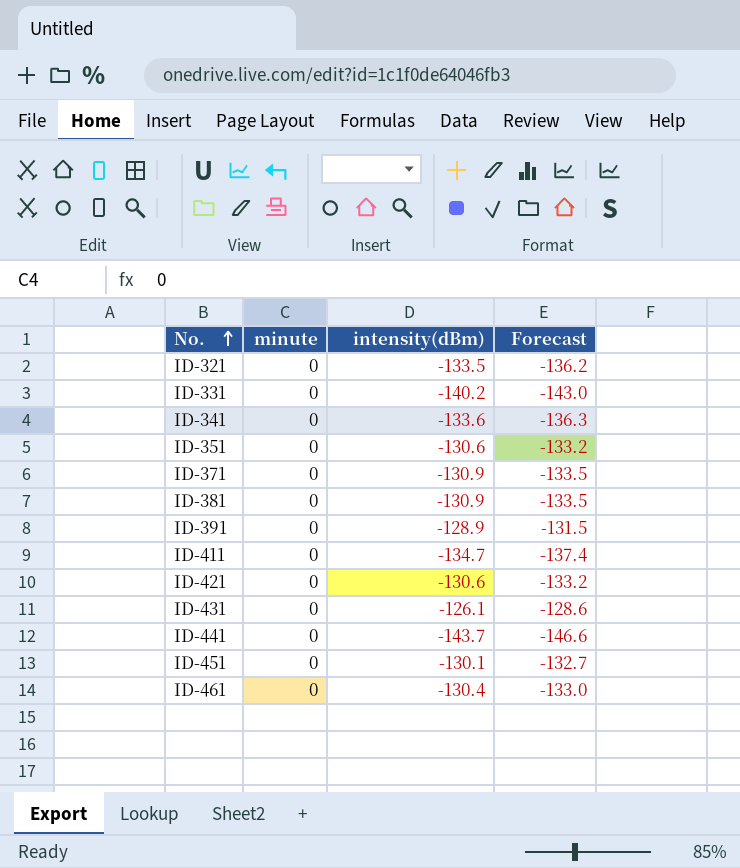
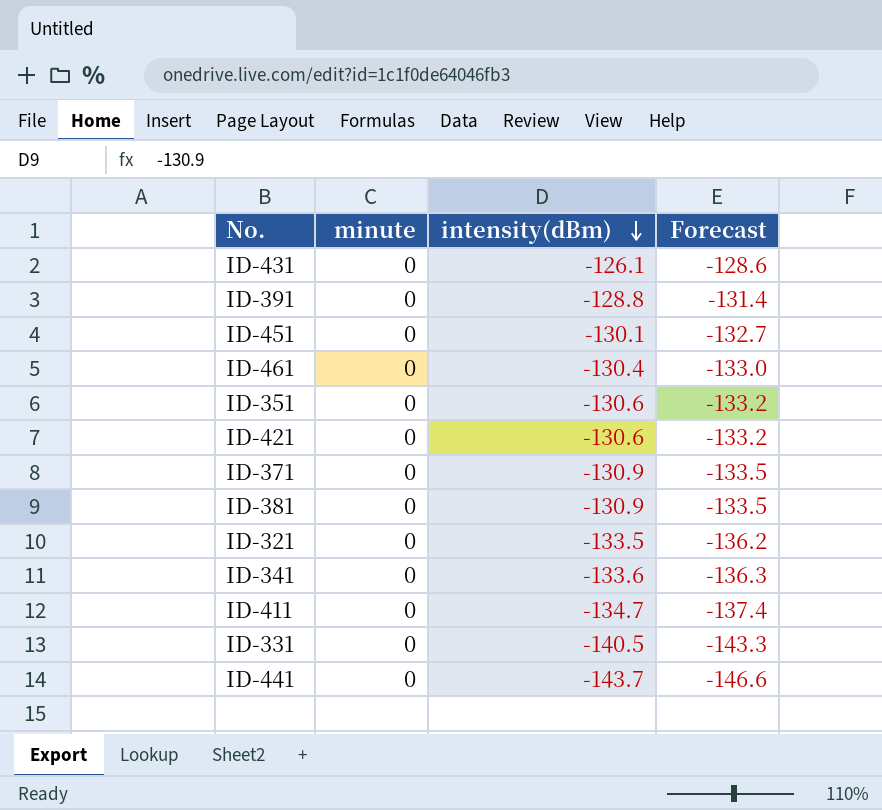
row order: No. ascending -> intensity(dBm) descending
ID-391 | intensity(dBm): -128.9 -> -128.8
ID-391 | Forecast: -131.5 -> -131.4
ID-331 | intensity(dBm): -140.2 -> -140.5
ID-331 | Forecast: -143.0 -> -143.3

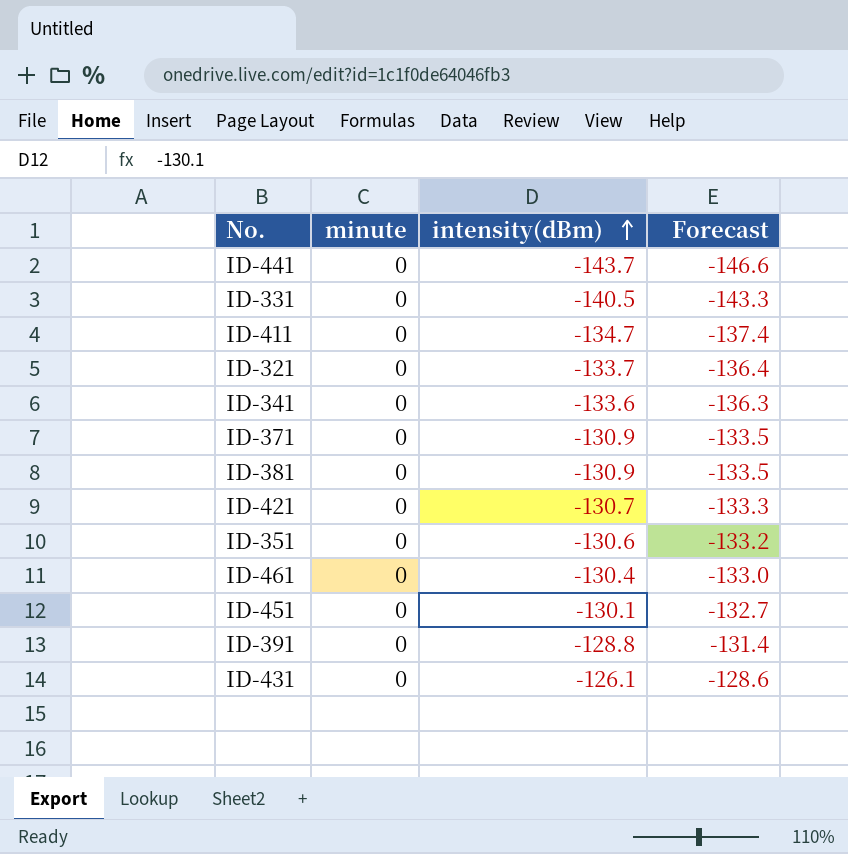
row order: intensity(dBm) descending -> intensity(dBm) ascending
ID-321 | intensity(dBm): -133.5 -> -133.7
ID-321 | Forecast: -136.2 -> -136.4
ID-421 | intensity(dBm): -130.6 -> -130.7
ID-421 | Forecast: -133.2 -> -133.3

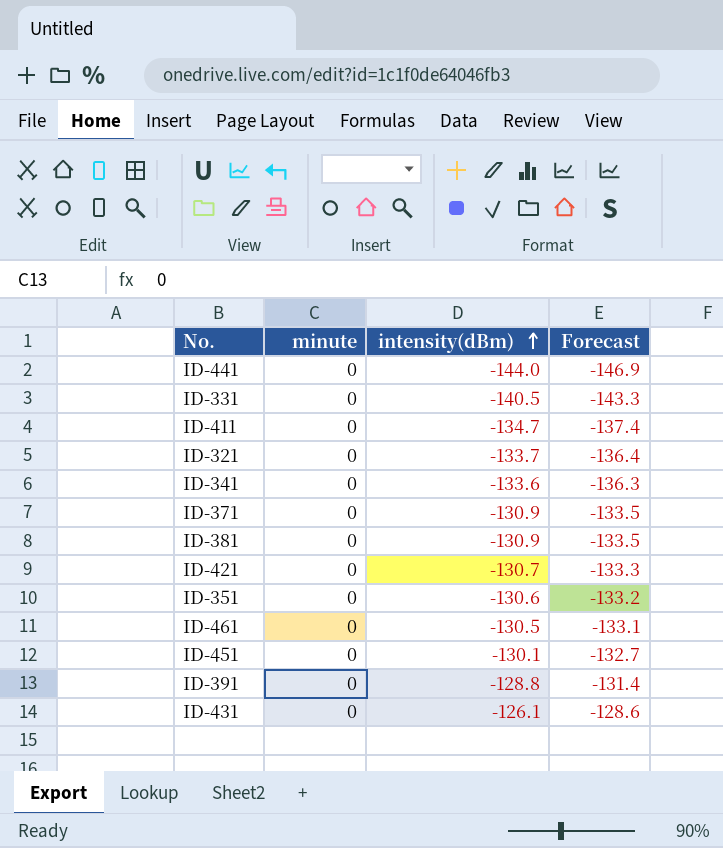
ID-441 | intensity(dBm): -143.7 -> -144.0
ID-441 | Forecast: -146.6 -> -146.9
ID-461 | intensity(dBm): -130.4 -> -130.5
ID-461 | Forecast: -133.0 -> -133.1

